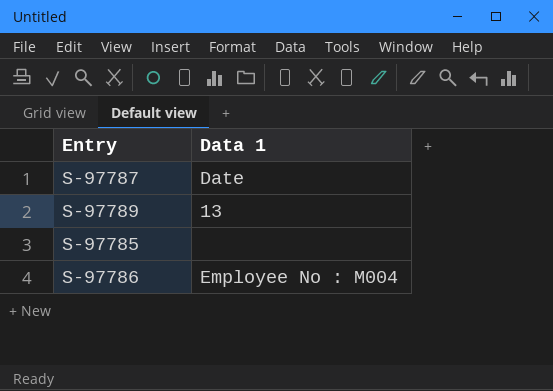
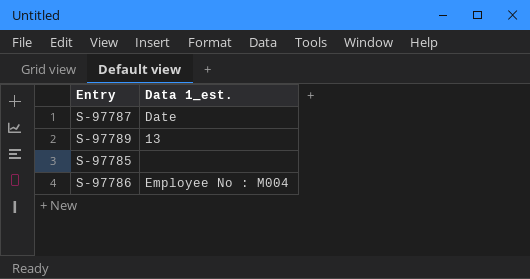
column name: Data 1 -> Data 1_est.

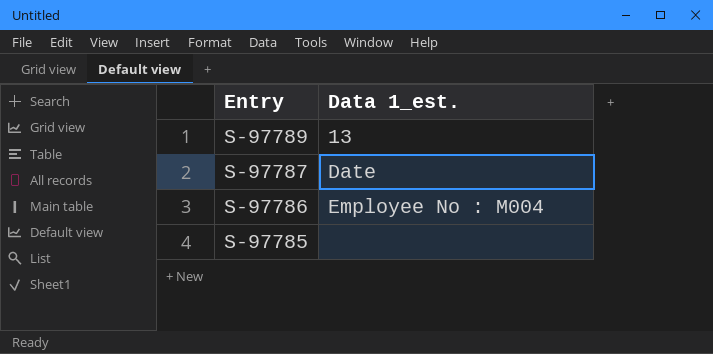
row order: none -> Entry descending

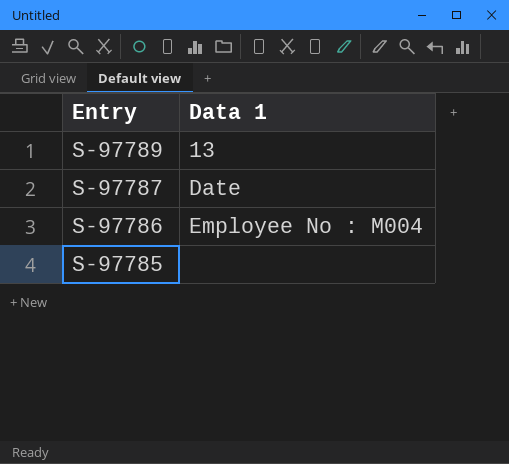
column name: Data 1_est. -> Data 1

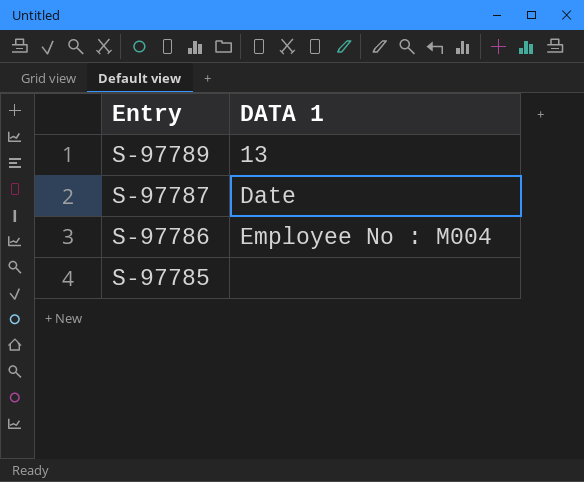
column name: Data 1 -> DATA 1

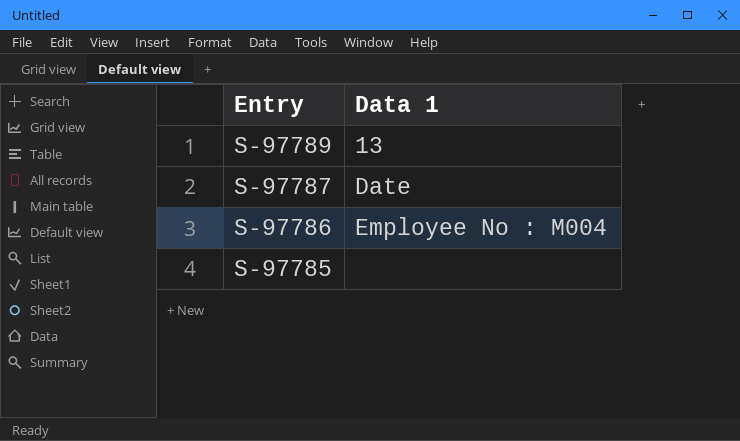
column name: DATA 1 -> Data 1

